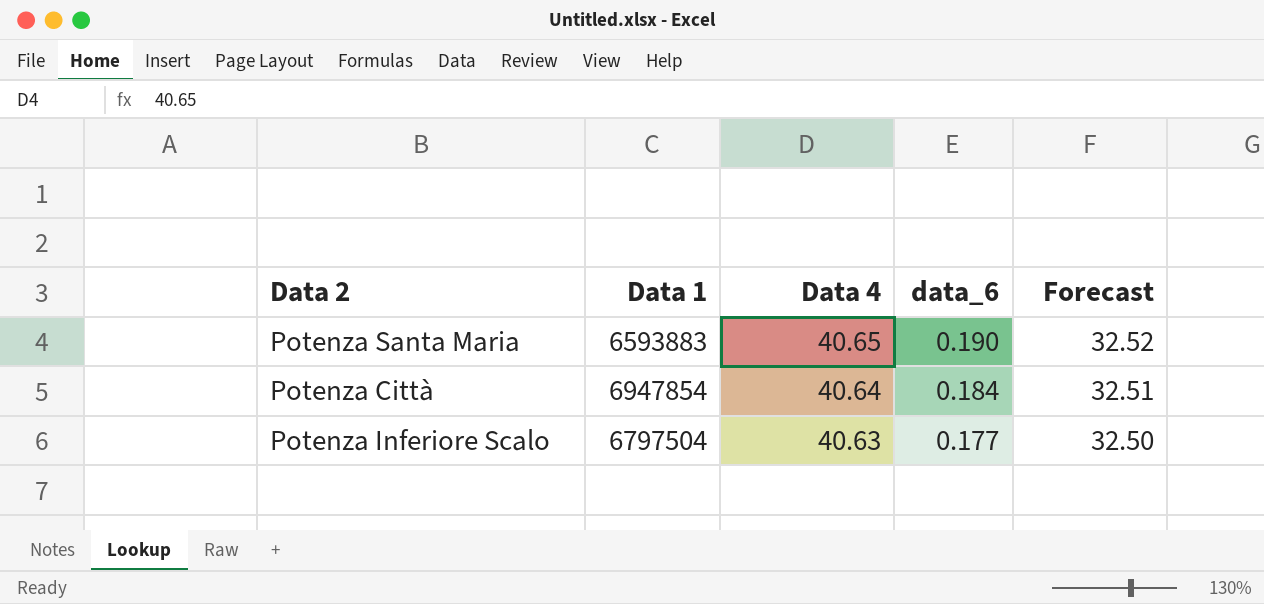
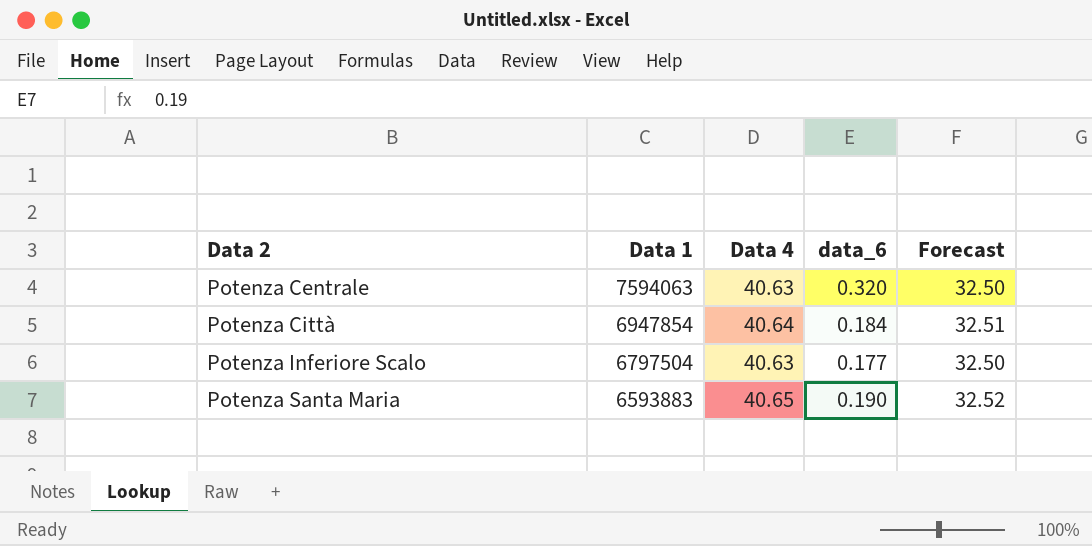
row order: Data 4 descending -> Data 2 ascending
row Potenza Centrale: none -> 7594063 | 40.63 | 0.320 | 32.50

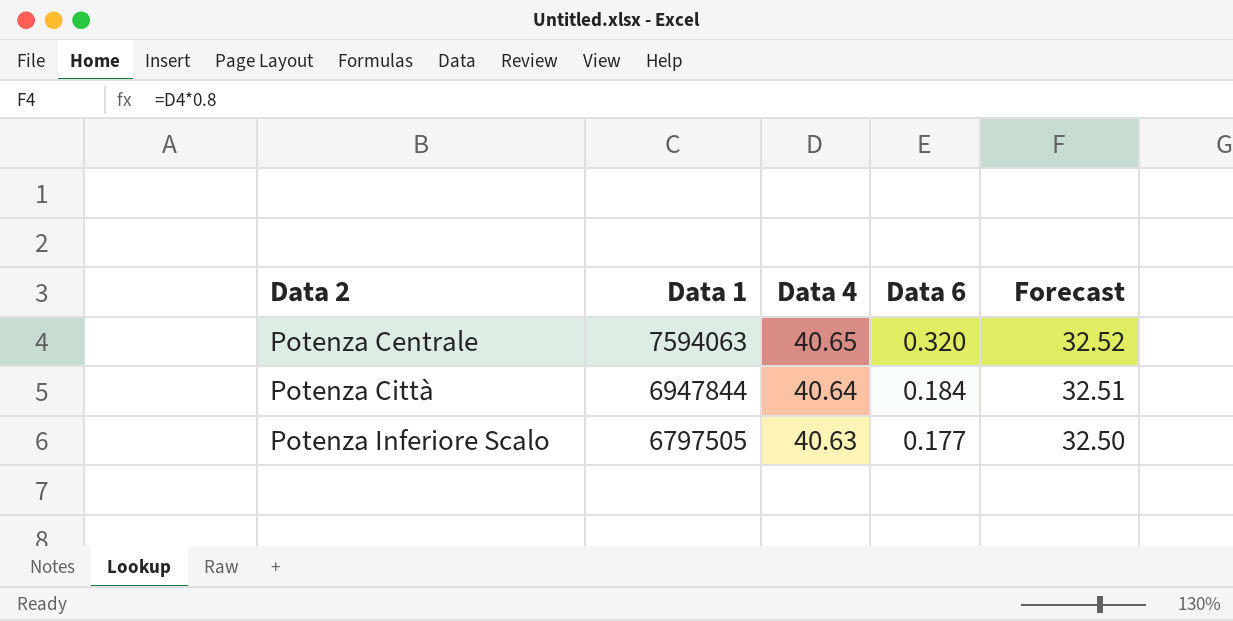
column name: data_6 -> Data 6
row Potenza Santa Maria: 6593883 | 40.65 | 0.190 | 32.52 -> none
Potenza Centrale | Data 4: 40.63 -> 40.65
Potenza Centrale | Forecast: 32.50 -> 32.52
Potenza Città | Data 1: 6947854 -> 6947844
Potenza Inferiore Scalo | Data 1: 6797504 -> 6797505

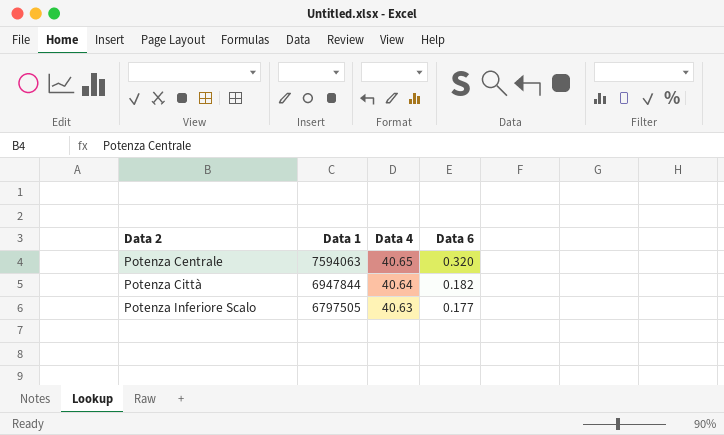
column Forecast | formula: [Data 4] * 0.8 -> none
Potenza Città | Data 6: 0.184 -> 0.182

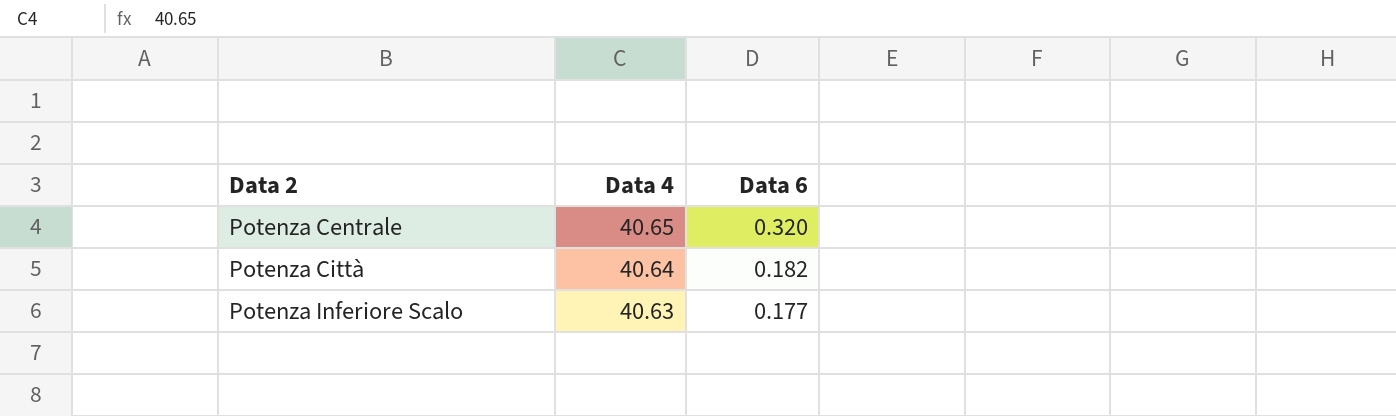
column Data 1 | position: 2 -> none

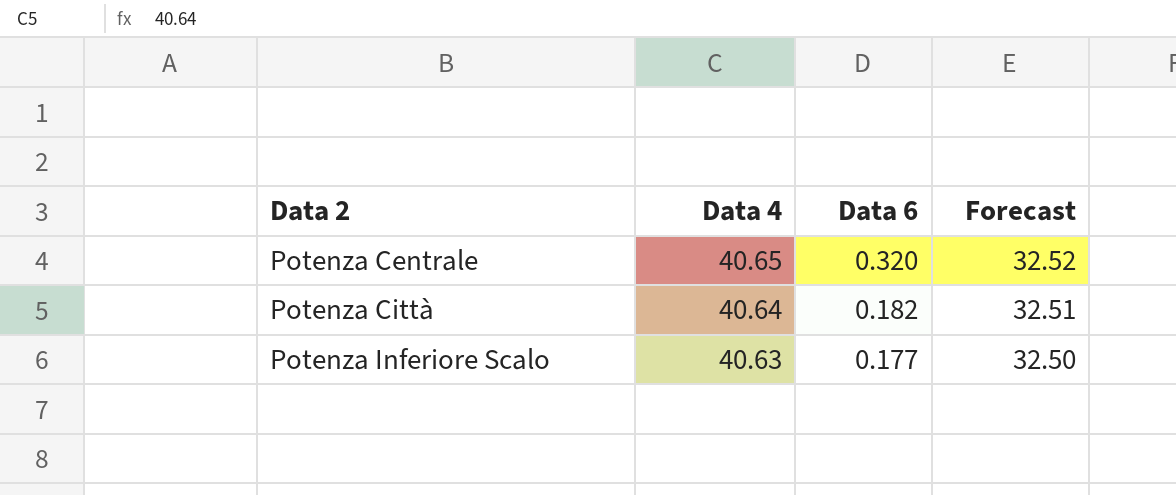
column Forecast | formula: none -> [Data 4] * 0.8

